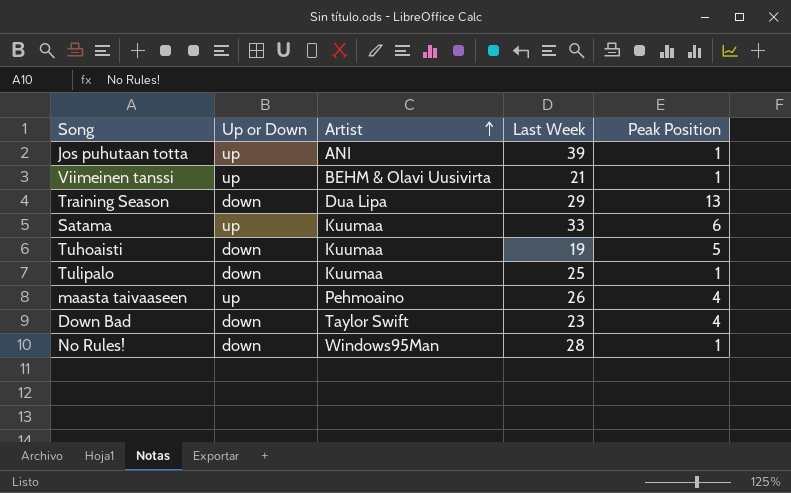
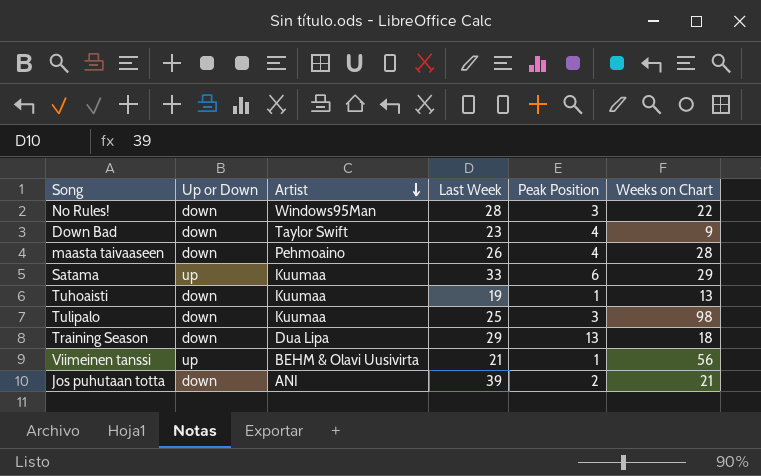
row order: Artist ascending -> Artist descending
column Weeks on Chart | position: none -> 6
No Rules! | Peak Position: 1 -> 3
maasta taivaaseen | Up or Down: up -> down
Tuhoaisti | Peak Position: 5 -> 1
Tulipalo | Peak Position: 1 -> 3
Jos puhutaan totta | Up or Down: up -> down
Jos puhutaan totta | Peak Position: 1 -> 2

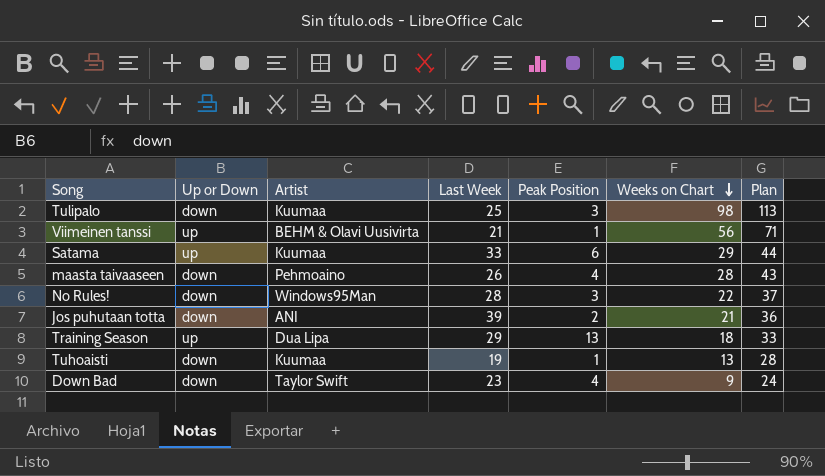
row order: Artist descending -> Weeks on Chart descending
column Plan | formula: none -> [Weeks on Chart] + 15
Training Season | Up or Down: down -> up

